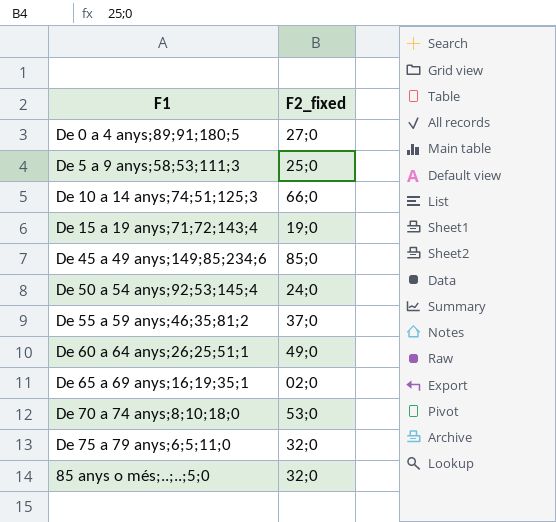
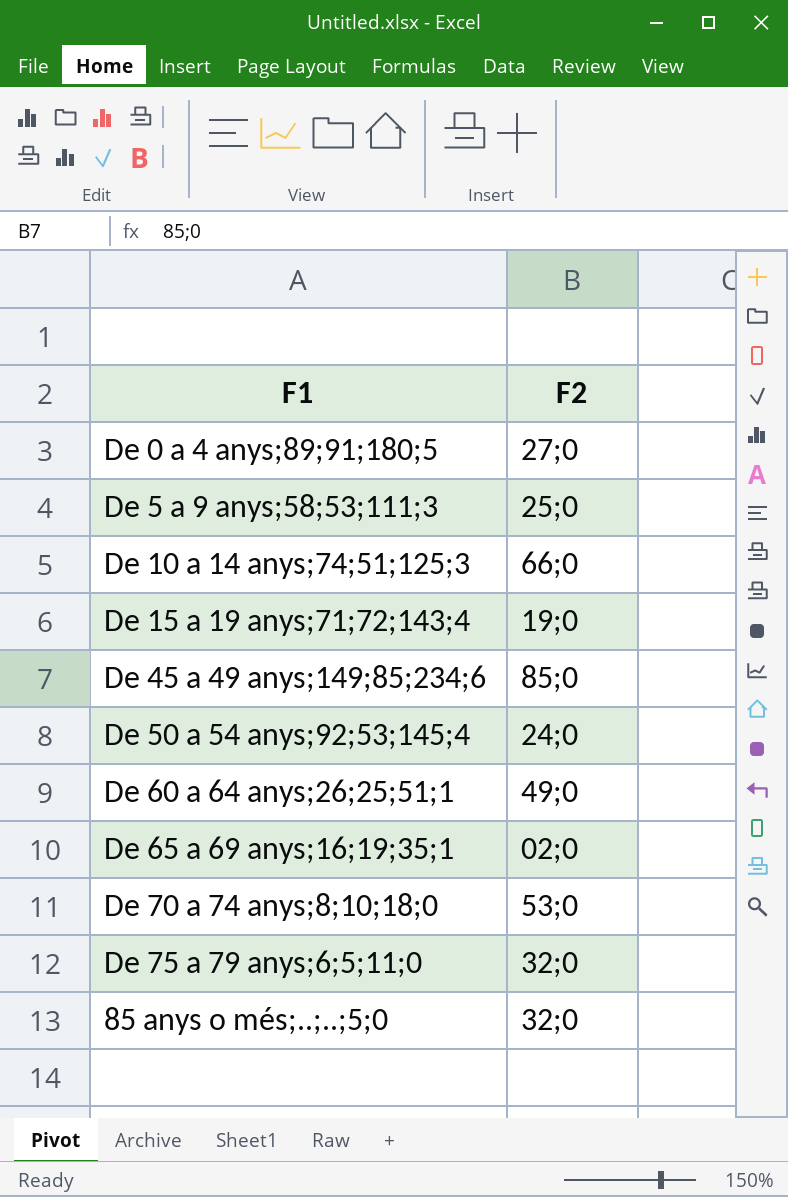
column name: F2_fixed -> F2
row De 55 a 59 anys;46;35;81;2: 37;0 -> none

